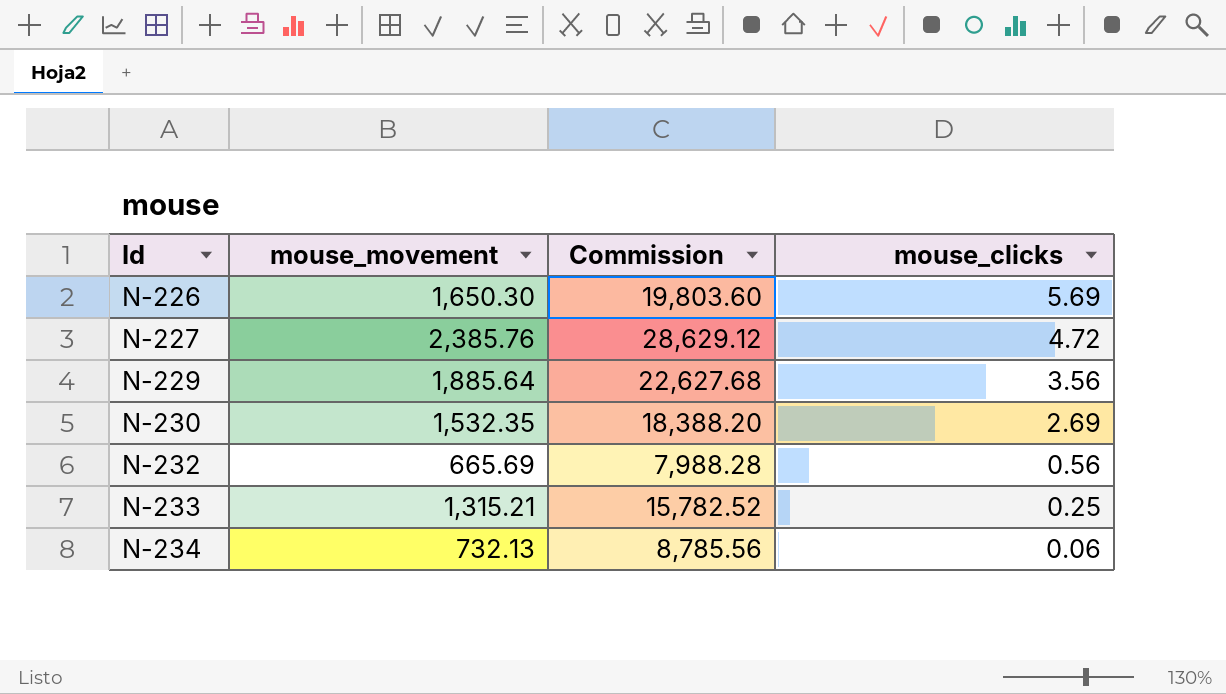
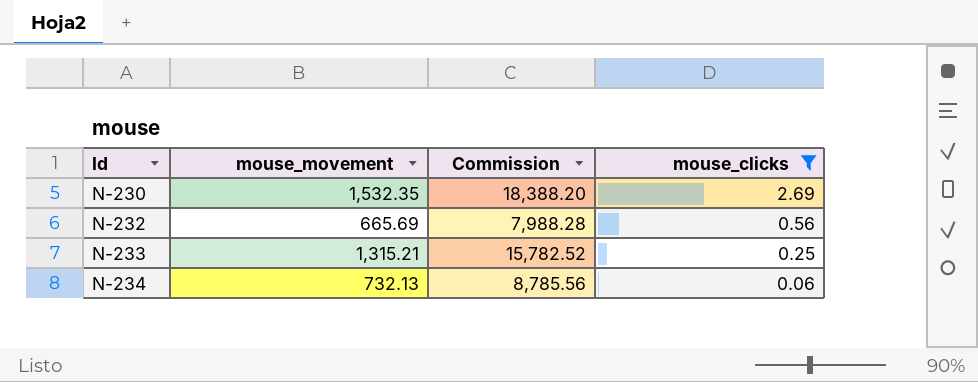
filter: none -> mouse_clicks <= 2.69

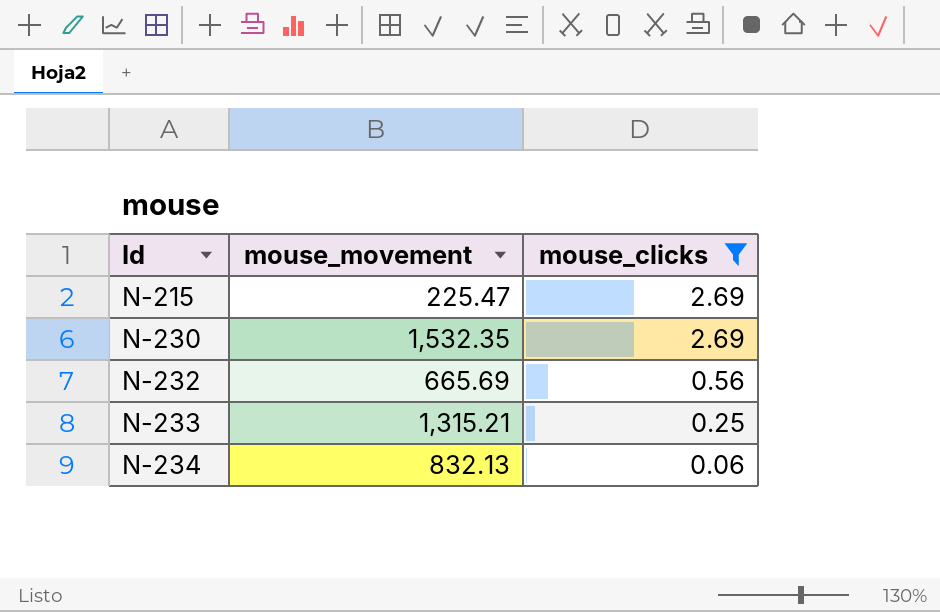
column Commission | formula: [mouse_movement] * 12 -> none
row N-215: none -> 225.47 | 2.69
N-234 | mouse_movement: 732.13 -> 832.13

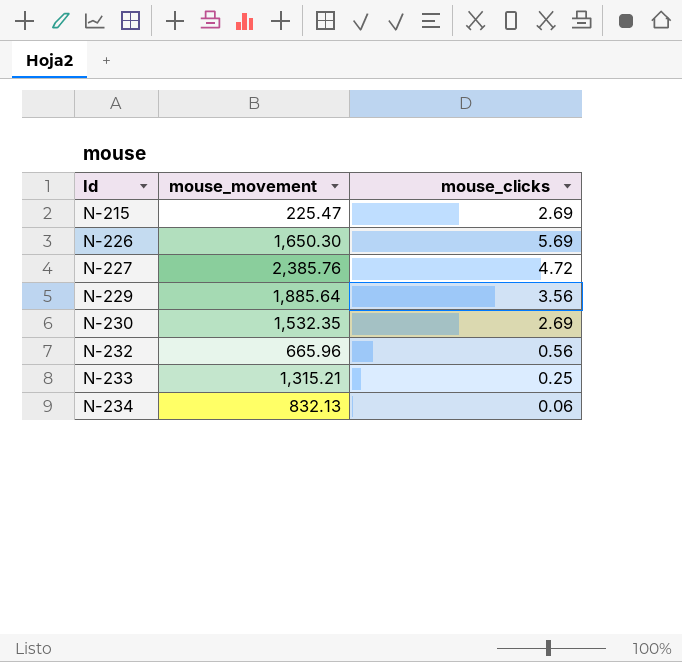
filter: mouse_clicks <= 2.69 -> none
N-232 | mouse_movement: 665.69 -> 665.96

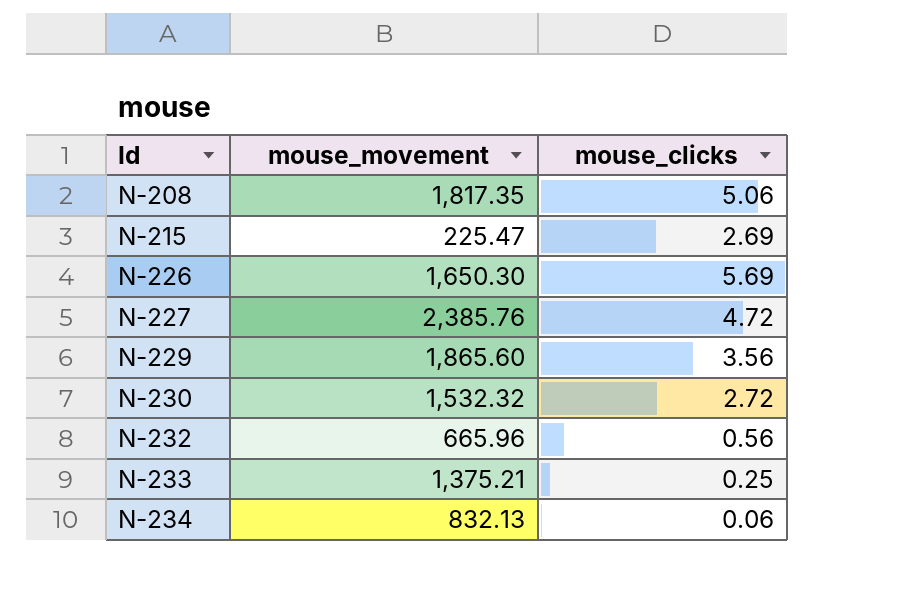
row N-208: none -> 1,817.35 | 5.06
N-229 | mouse_movement: 1,885.64 -> 1,865.60
N-230 | mouse_movement: 1,532.35 -> 1,532.32
N-230 | mouse_clicks: 2.69 -> 2.72
N-233 | mouse_movement: 1,315.21 -> 1,375.21

